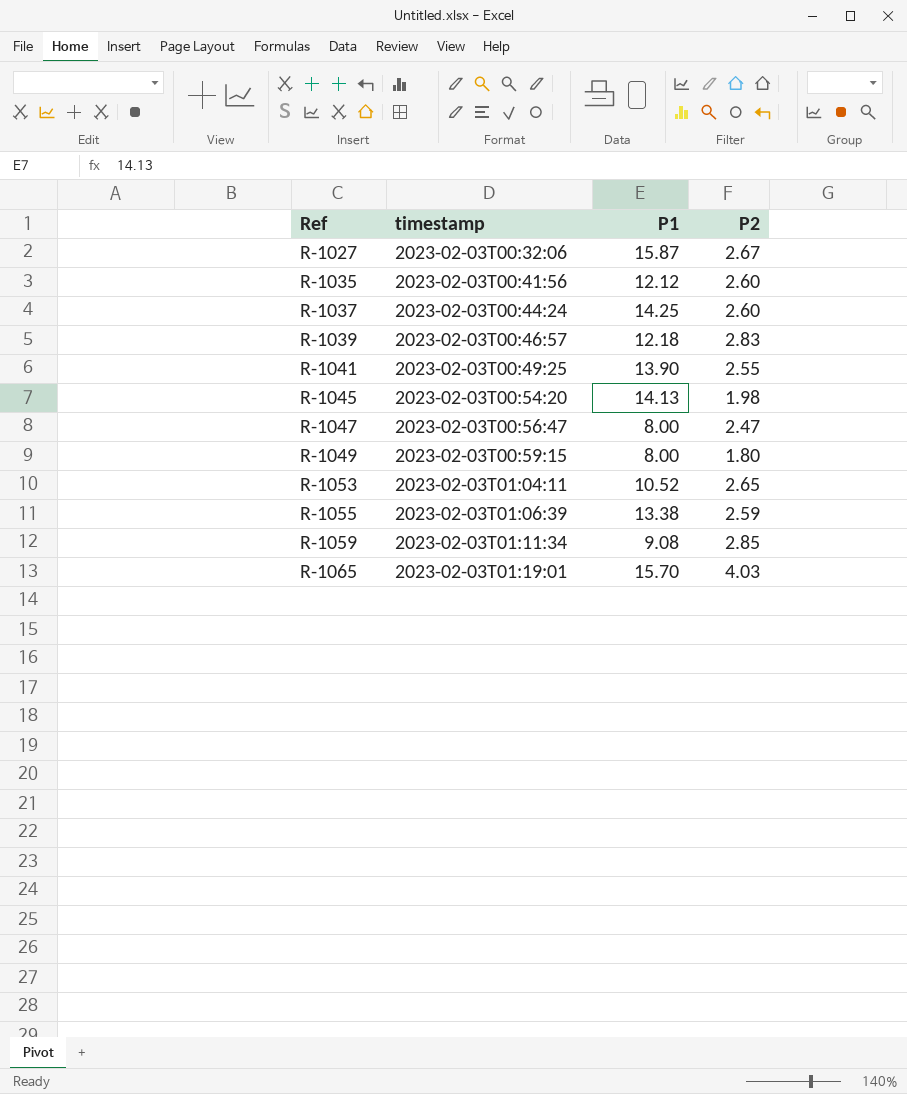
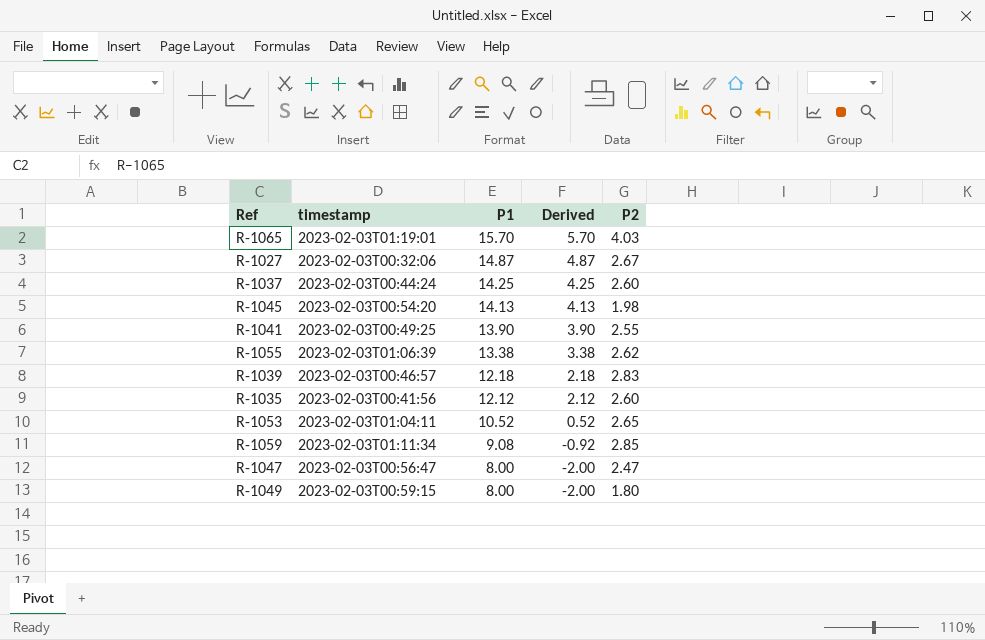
row order: Ref ascending -> P1 descending
column Derived | formula: none -> [P1] - 10
R-1027 | P1: 15.87 -> 14.87
R-1055 | P2: 2.59 -> 2.62

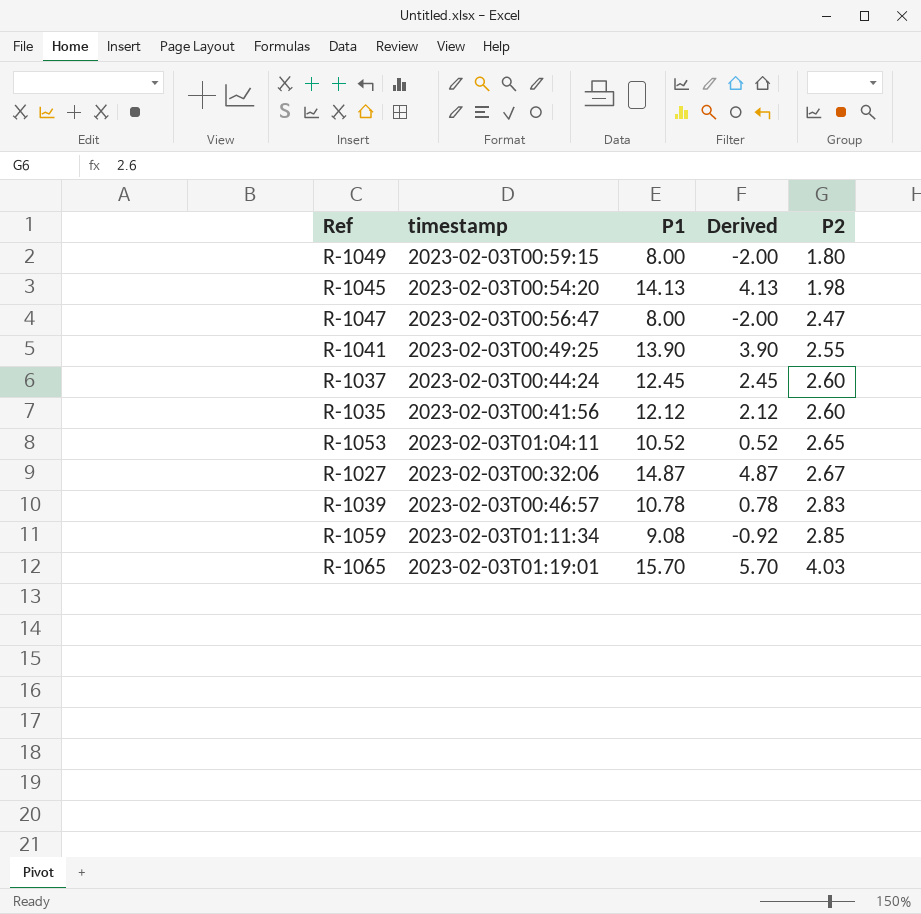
row order: P1 descending -> P2 ascending
row R-1055: 2023-02-03T01:06:39 | 13.38 | 3.38 | 2.62 -> none
R-1037 | P1: 14.25 -> 12.45
R-1037 | Derived: 4.25 -> 2.45
R-1039 | P1: 12.18 -> 10.78
R-1039 | Derived: 2.18 -> 0.78

